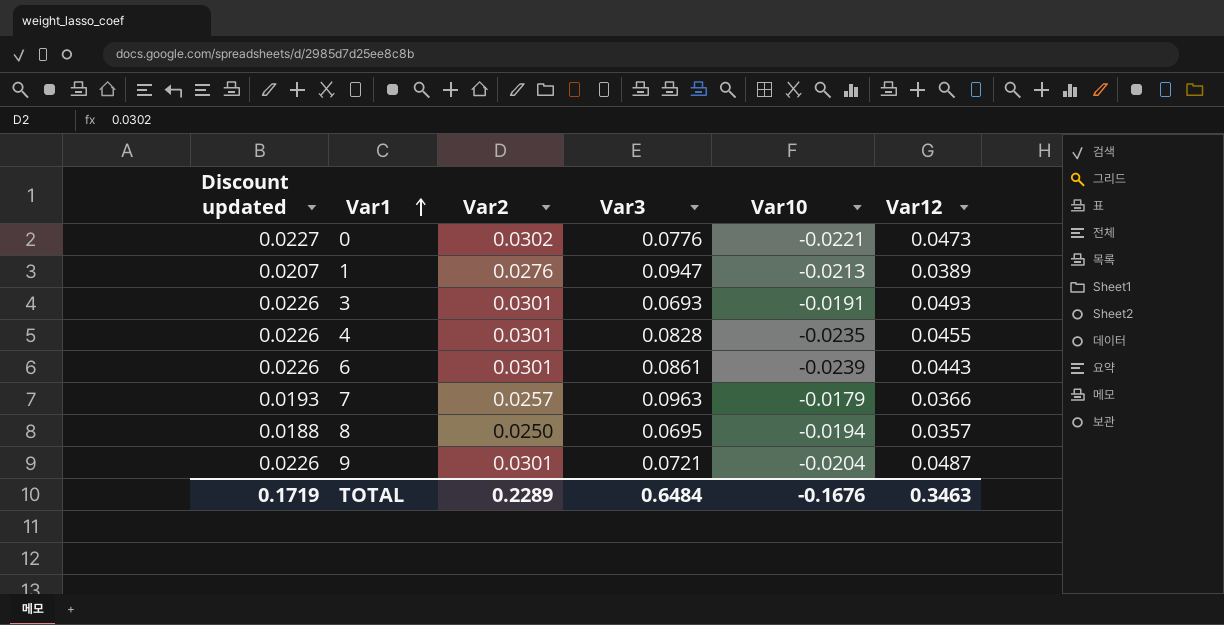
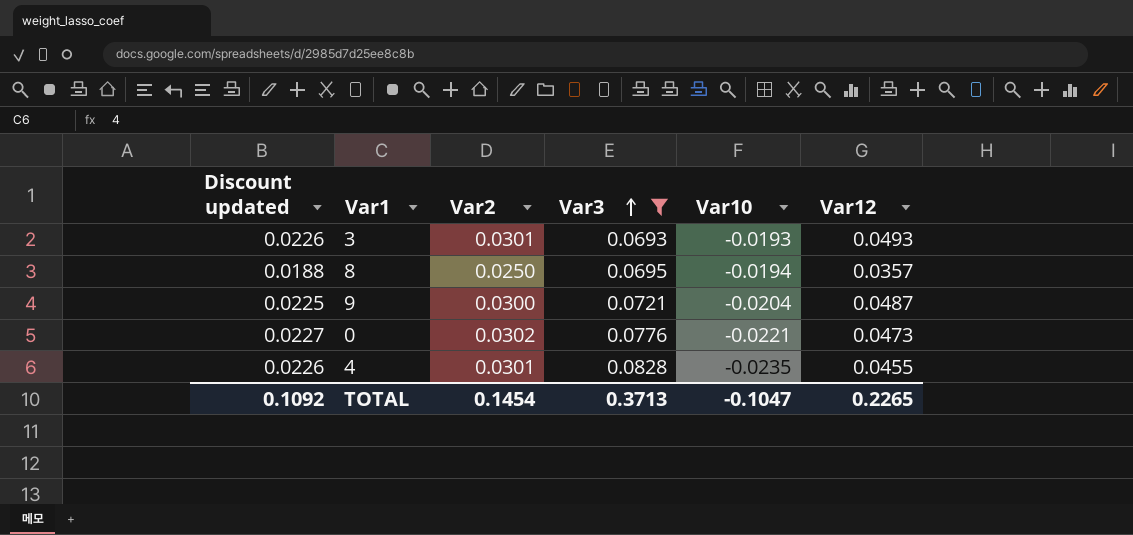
filter: none -> Var3 <= 0.0828
row order: Var1 ascending -> Var3 ascending
3 | Var10: -0.0191 -> -0.0193
9 | Discount updated: 0.0226 -> 0.0225
9 | Var2: 0.0301 -> 0.0300
TOTAL | Discount updated: 0.1719 -> 0.1092
TOTAL | Var2: 0.2289 -> 0.1454
TOTAL | Var3: 0.6484 -> 0.3713
TOTAL | Var10: -0.1676 -> -0.1047
TOTAL | Var12: 0.3463 -> 0.2265

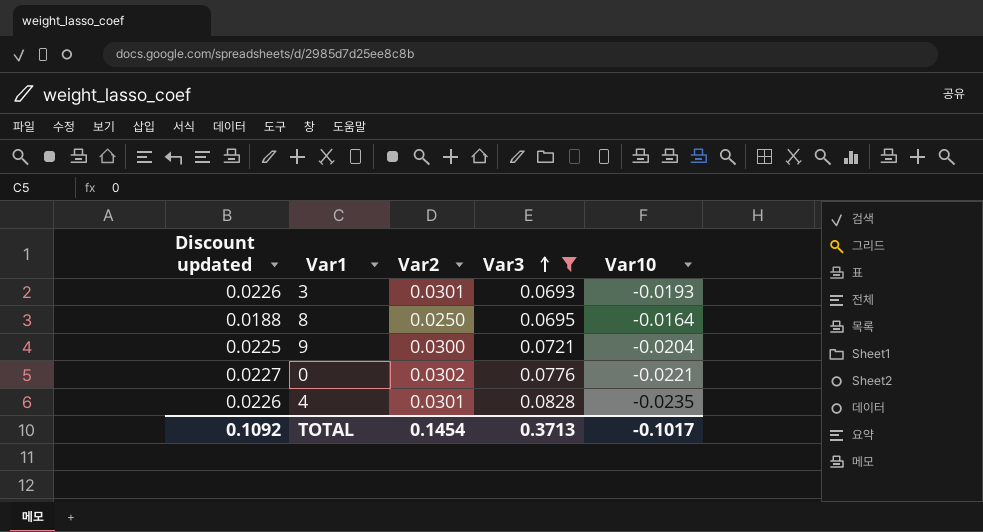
column Var12 | position: 6 -> none
8 | Var10: -0.0194 -> -0.0164
TOTAL | Var10: -0.1047 -> -0.1017

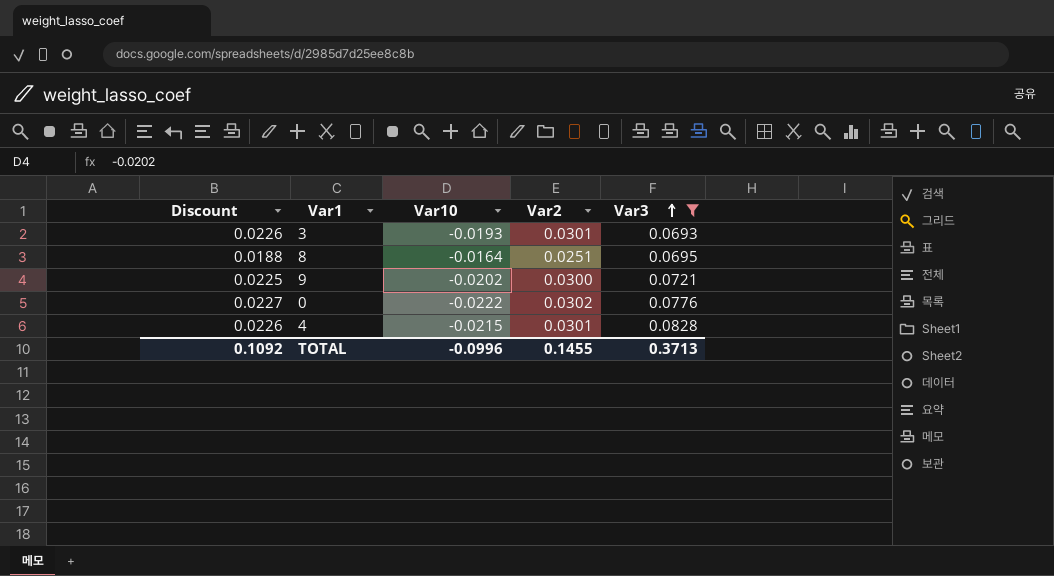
column name: Discount updated -> Discount
column Var10 | position: 5 -> 3
8 | Var2: 0.0250 -> 0.0251
9 | Var10: -0.0204 -> -0.0202
0 | Var10: -0.0221 -> -0.0222
4 | Var10: -0.0235 -> -0.0215
TOTAL | Var10: -0.1017 -> -0.0996
TOTAL | Var2: 0.1454 -> 0.1455

